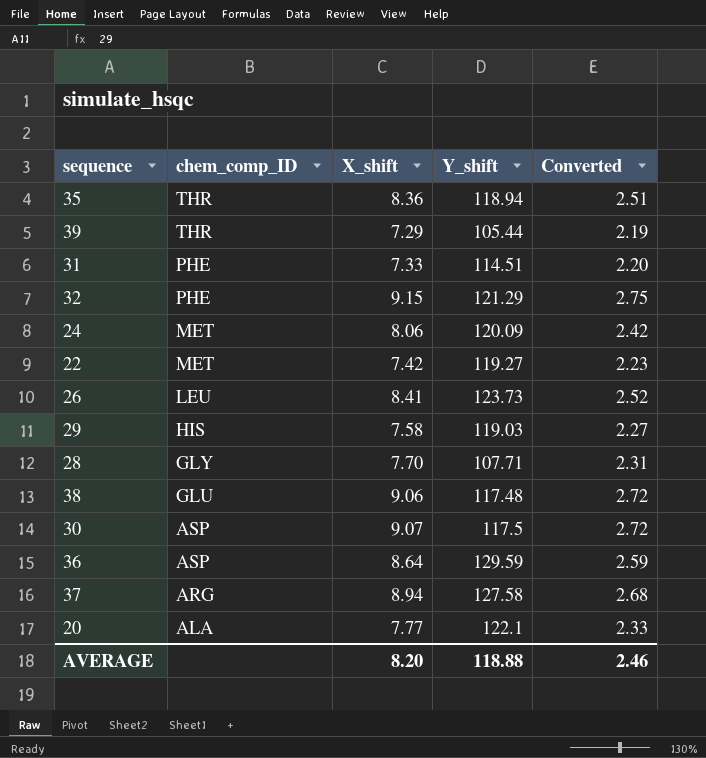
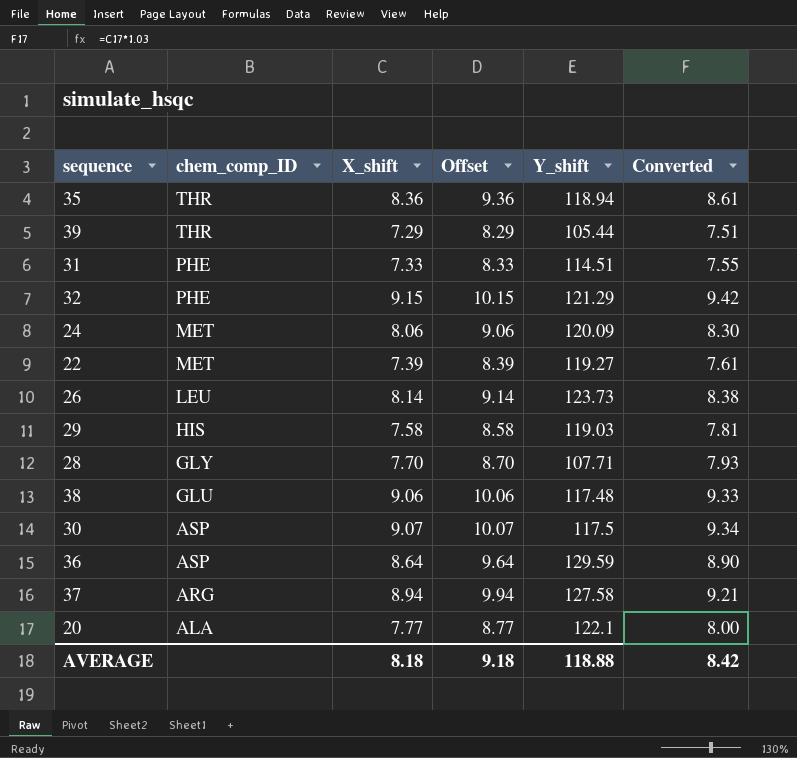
column Offset | formula: none -> [X_shift] + 1
column Converted | formula: [X_shift] * 0.3 -> [X_shift] * 1.03
22 | X_shift: 7.42 -> 7.39
26 | X_shift: 8.41 -> 8.14
AVERAGE | X_shift: 8.20 -> 8.18
AVERAGE | Converted: 2.46 -> 8.42

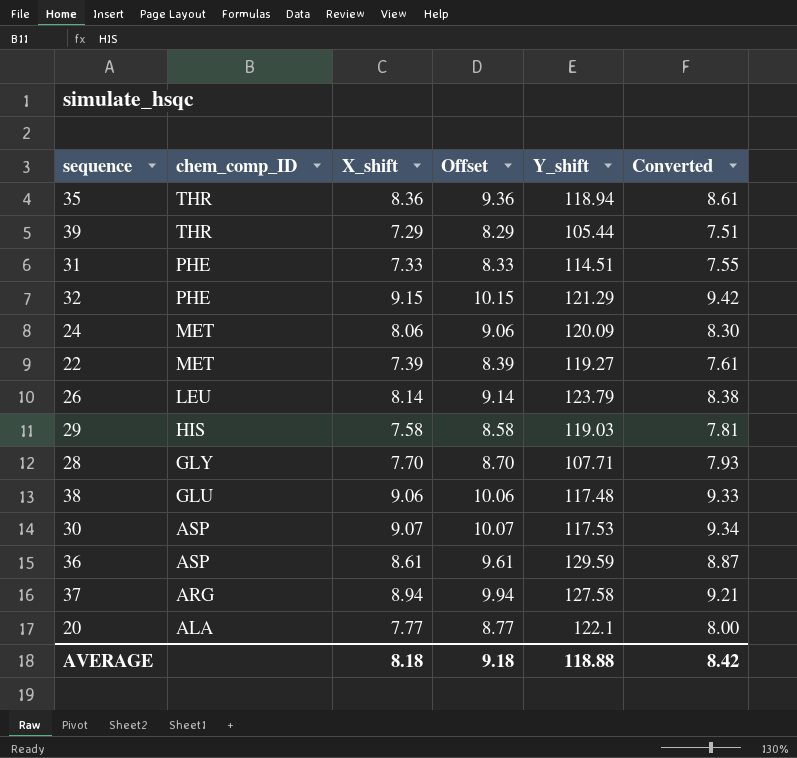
26 | Y_shift: 123.73 -> 123.79
30 | Y_shift: 117.5 -> 117.53
36 | X_shift: 8.64 -> 8.61
36 | Offset: 9.64 -> 9.61
36 | Converted: 8.90 -> 8.87

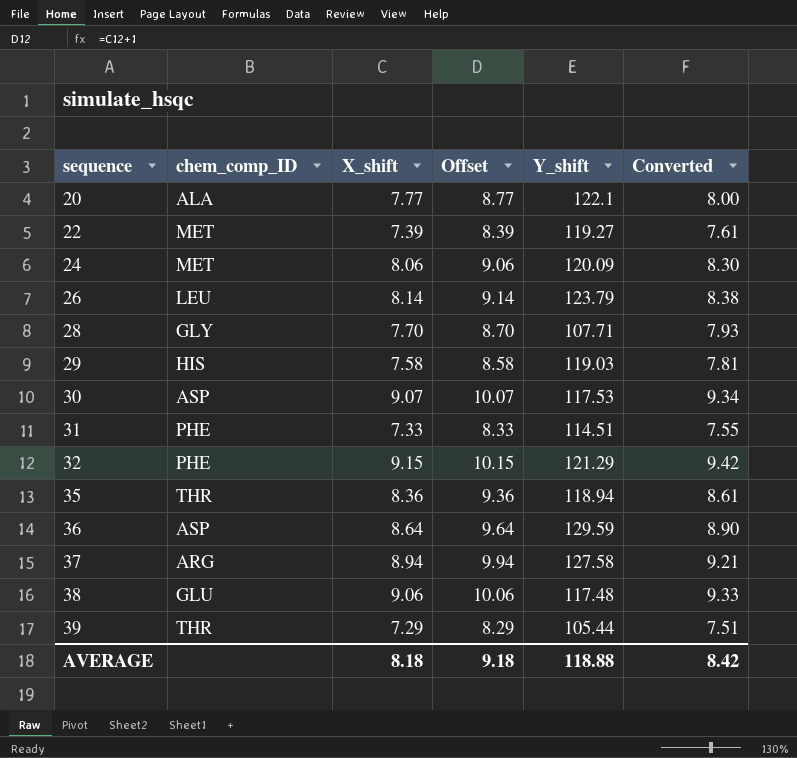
row order: chem_comp_ID descending -> sequence ascending
36 | X_shift: 8.61 -> 8.64
36 | Offset: 9.61 -> 9.64
36 | Converted: 8.87 -> 8.90

